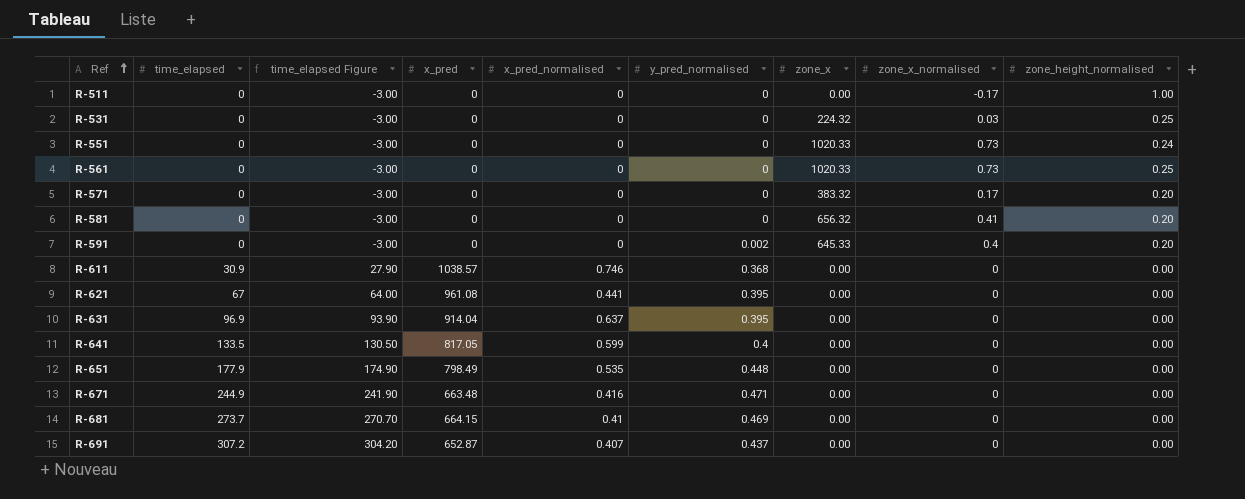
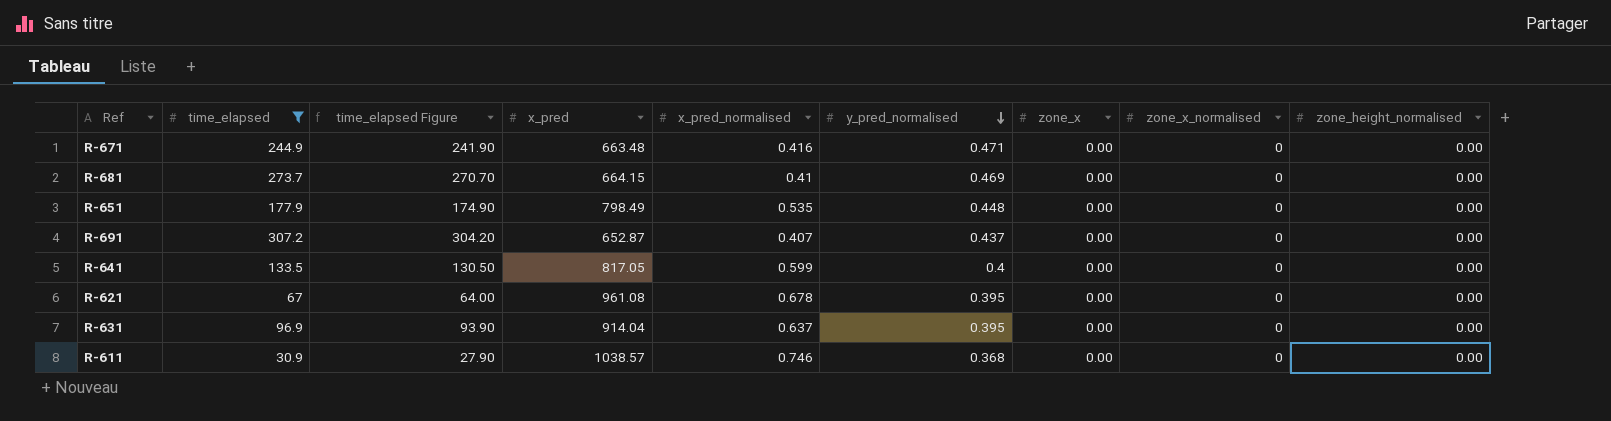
filter: none -> time_elapsed != 0
row order: Ref ascending -> y_pred_normalised descending
R-621 | x_pred_normalised: 0.441 -> 0.678

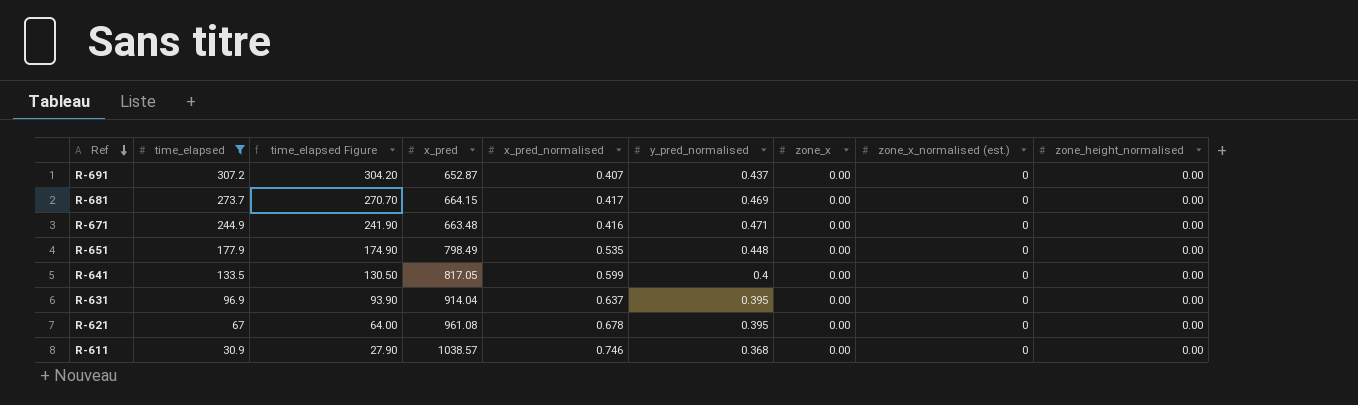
row order: y_pred_normalised descending -> Ref descending
column name: zone_x_normalised -> zone_x_normalised (est.)
R-681 | x_pred_normalised: 0.41 -> 0.417

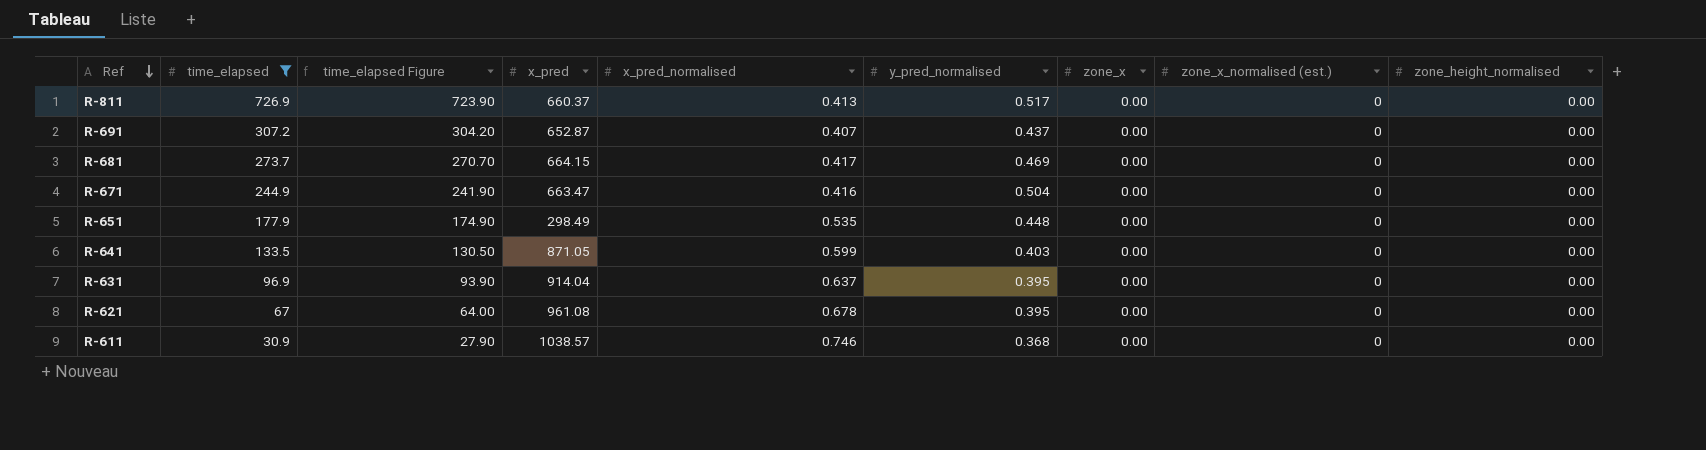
row R-811: none -> 726.9 | 723.90 | 660.37 | 0.413 | 0.517 | 0.00 | 0 | 0.00
R-671 | x_pred: 663.48 -> 663.47
R-671 | y_pred_normalised: 0.471 -> 0.504
R-651 | x_pred: 798.49 -> 298.49
R-641 | x_pred: 817.05 -> 871.05
R-641 | y_pred_normalised: 0.4 -> 0.403

